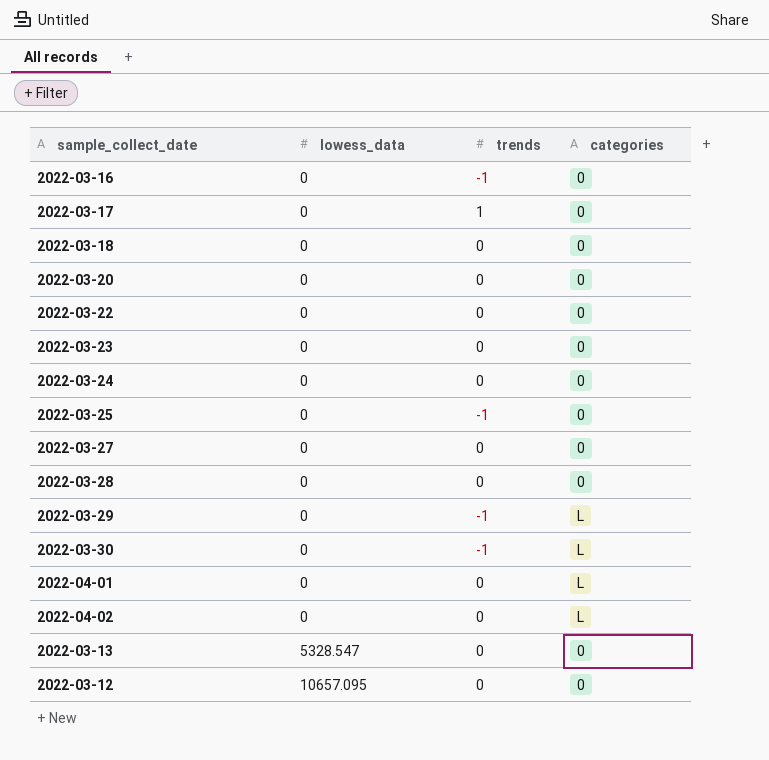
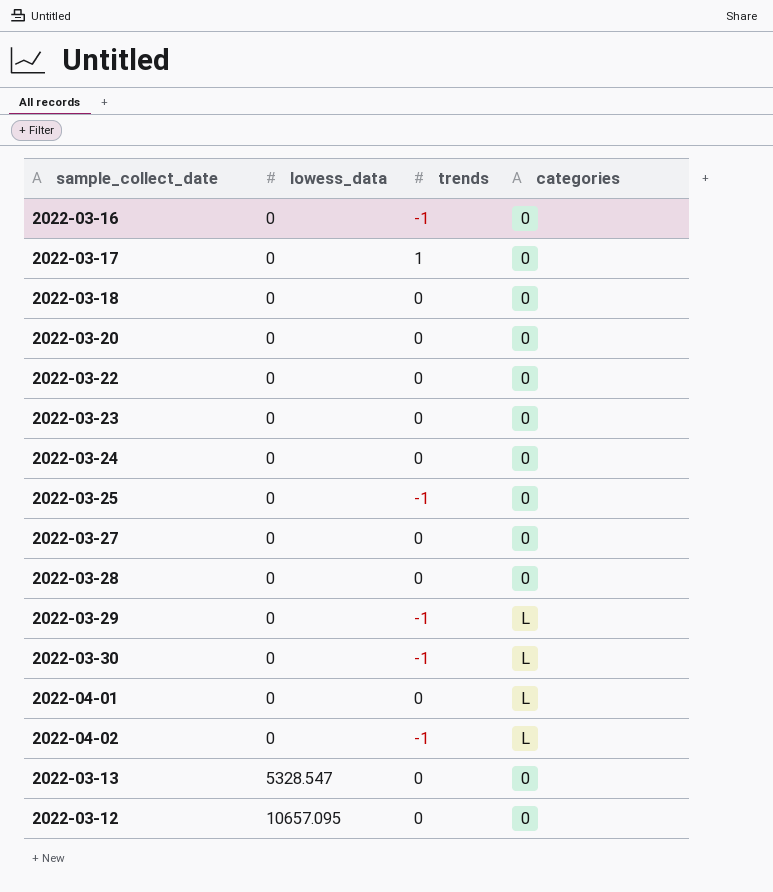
2022-04-02 | trends: 0 -> -1

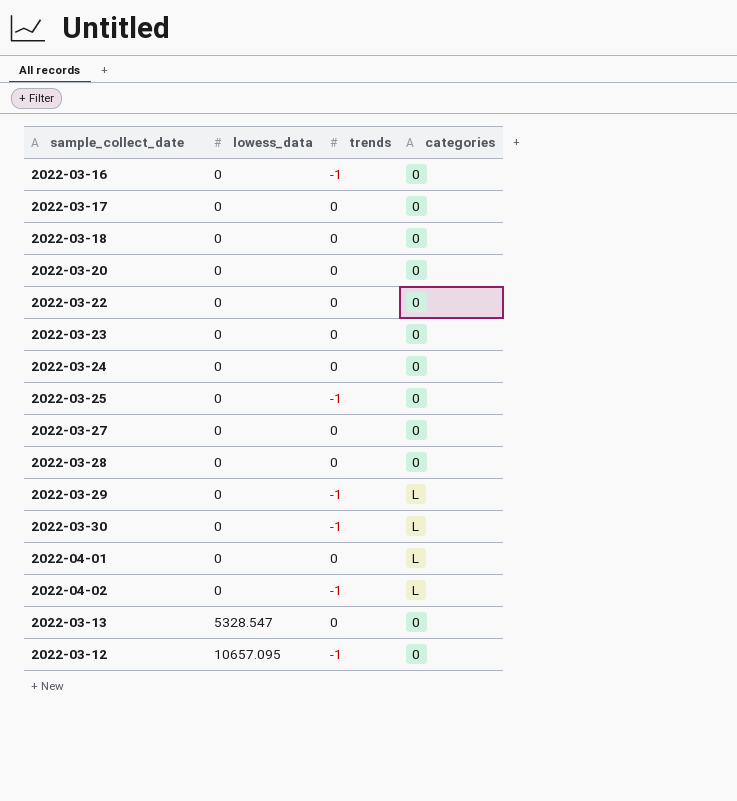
2022-03-17 | trends: 1 -> 0
2022-03-12 | trends: 0 -> -1

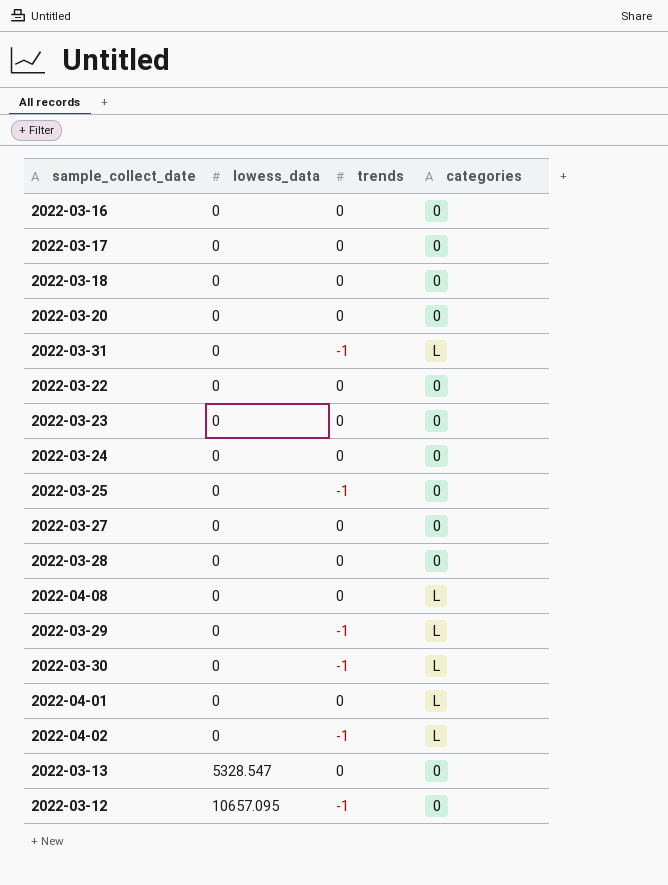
2022-03-16 | trends: -1 -> 0
row 2022-03-31: none -> 0 | -1 | L
row 2022-04-08: none -> 0 | 0 | L

